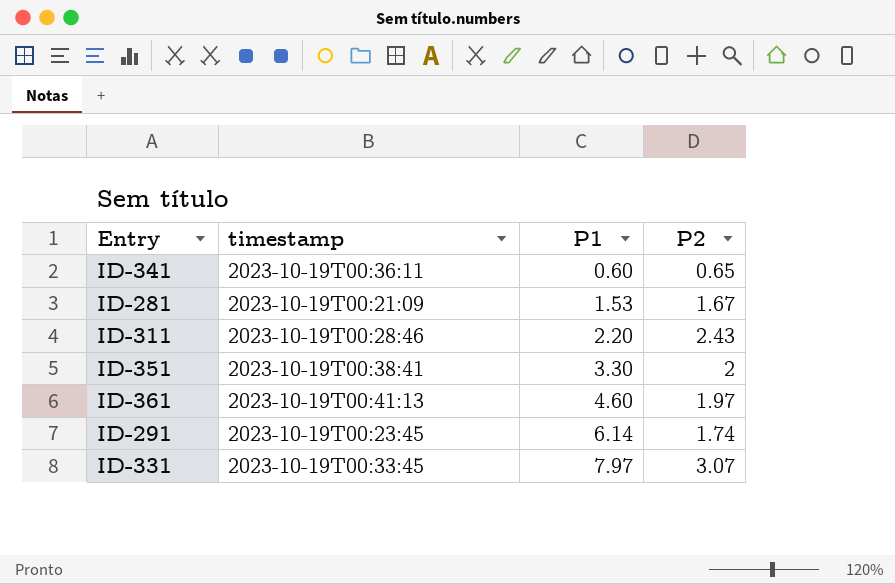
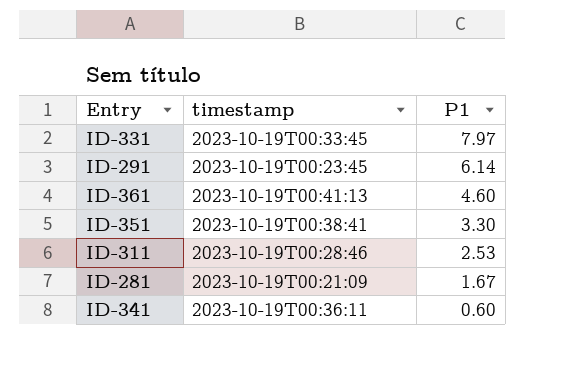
row order: P1 ascending -> P1 descending
column P2 | position: 4 -> none
ID-311 | P1: 2.20 -> 2.53
ID-281 | P1: 1.53 -> 1.67

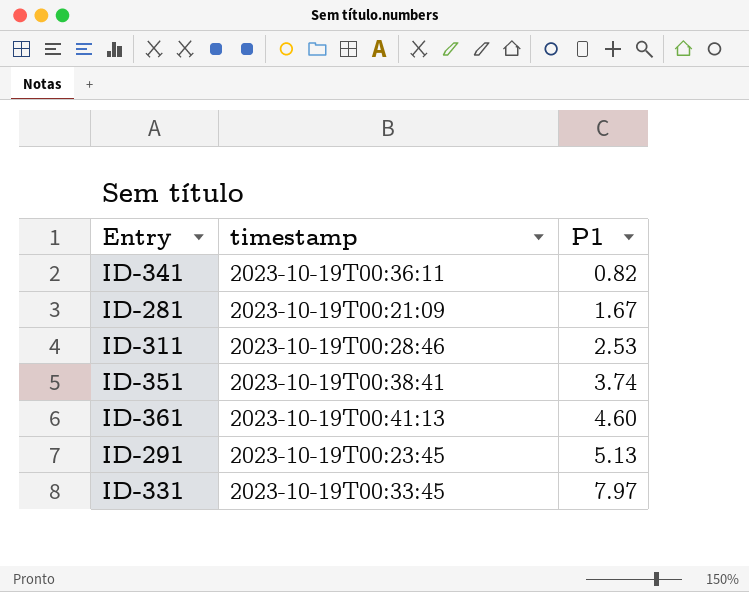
row order: P1 descending -> P1 ascending
ID-341 | P1: 0.60 -> 0.82
ID-351 | P1: 3.30 -> 3.74
ID-291 | P1: 6.14 -> 5.13

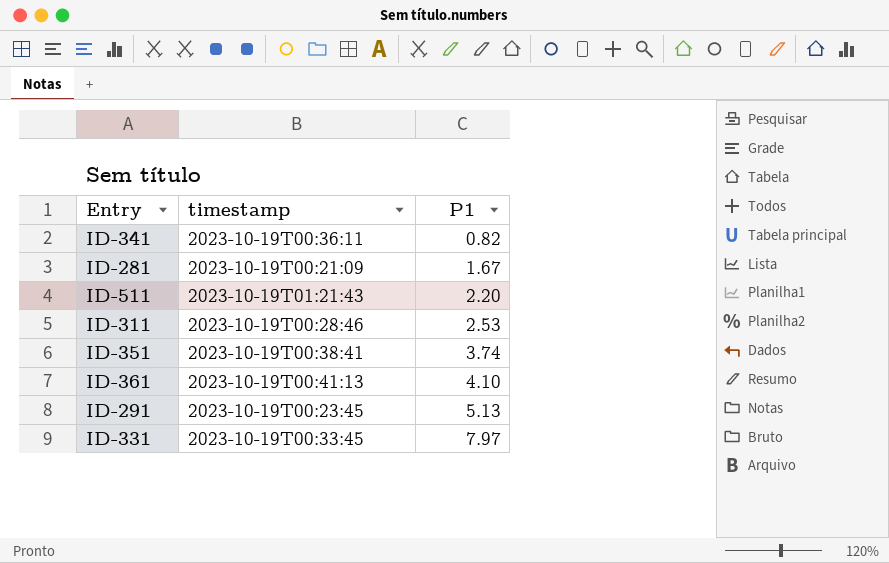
row ID-511: none -> 2023-10-19T01:21:43 | 2.20
ID-361 | P1: 4.60 -> 4.10

